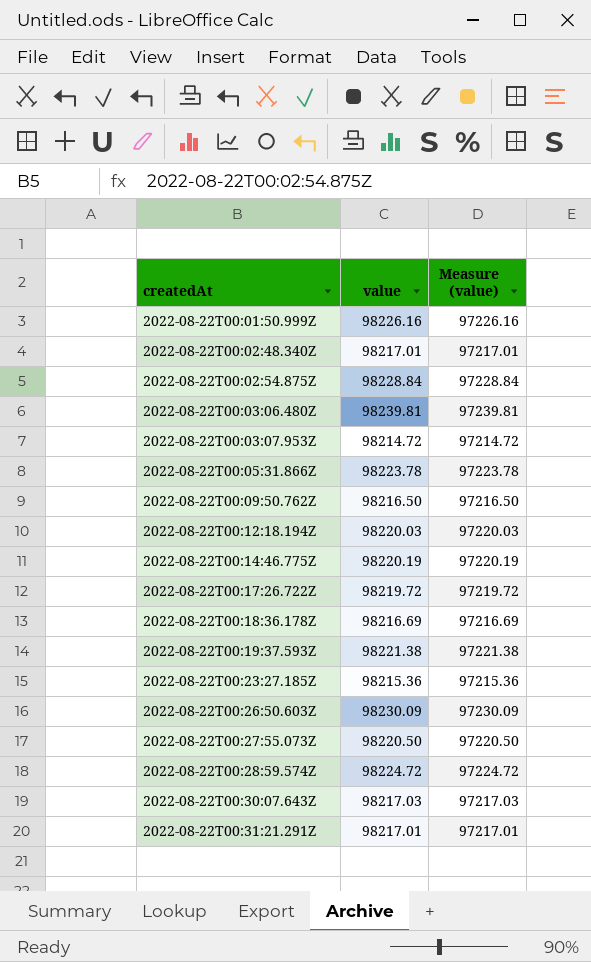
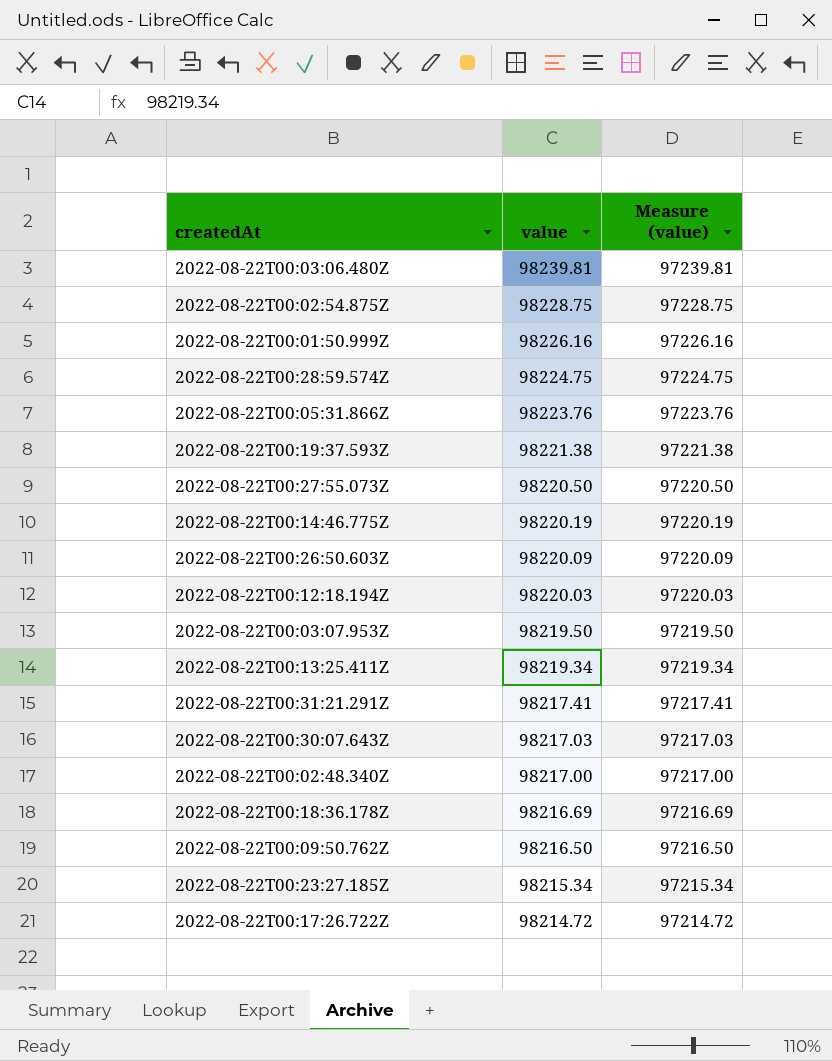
row order: createdAt ascending -> value descending
2022-08-22T00:02:54.875Z | value: 98228.84 -> 98228.75
2022-08-22T00:02:54.875Z | Measure (value): 97228.84 -> 97228.75
2022-08-22T00:28:59.574Z | value: 98224.72 -> 98224.75
2022-08-22T00:28:59.574Z | Measure (value): 97224.72 -> 97224.75
2022-08-22T00:05:31.866Z | value: 98223.78 -> 98223.76
2022-08-22T00:05:31.866Z | Measure (value): 97223.78 -> 97223.76
2022-08-22T00:26:50.603Z | value: 98230.09 -> 98220.09
2022-08-22T00:26:50.603Z | Measure (value): 97230.09 -> 97220.09
2022-08-22T00:03:07.953Z | value: 98214.72 -> 98219.50
2022-08-22T00:03:07.953Z | Measure (value): 97214.72 -> 97219.50
row 2022-08-22T00:13:25.411Z: none -> 98219.34 | 97219.34
2022-08-22T00:31:21.291Z | value: 98217.01 -> 98217.41
2022-08-22T00:31:21.291Z | Measure (value): 97217.01 -> 97217.41
2022-08-22T00:02:48.340Z | value: 98217.01 -> 98217.00
2022-08-22T00:02:48.340Z | Measure (value): 97217.01 -> 97217.00
2022-08-22T00:23:27.185Z | value: 98215.36 -> 98215.34
2022-08-22T00:23:27.185Z | Measure (value): 97215.36 -> 97215.34
2022-08-22T00:17:26.722Z | value: 98219.72 -> 98214.72
2022-08-22T00:17:26.722Z | Measure (value): 97219.72 -> 97214.72

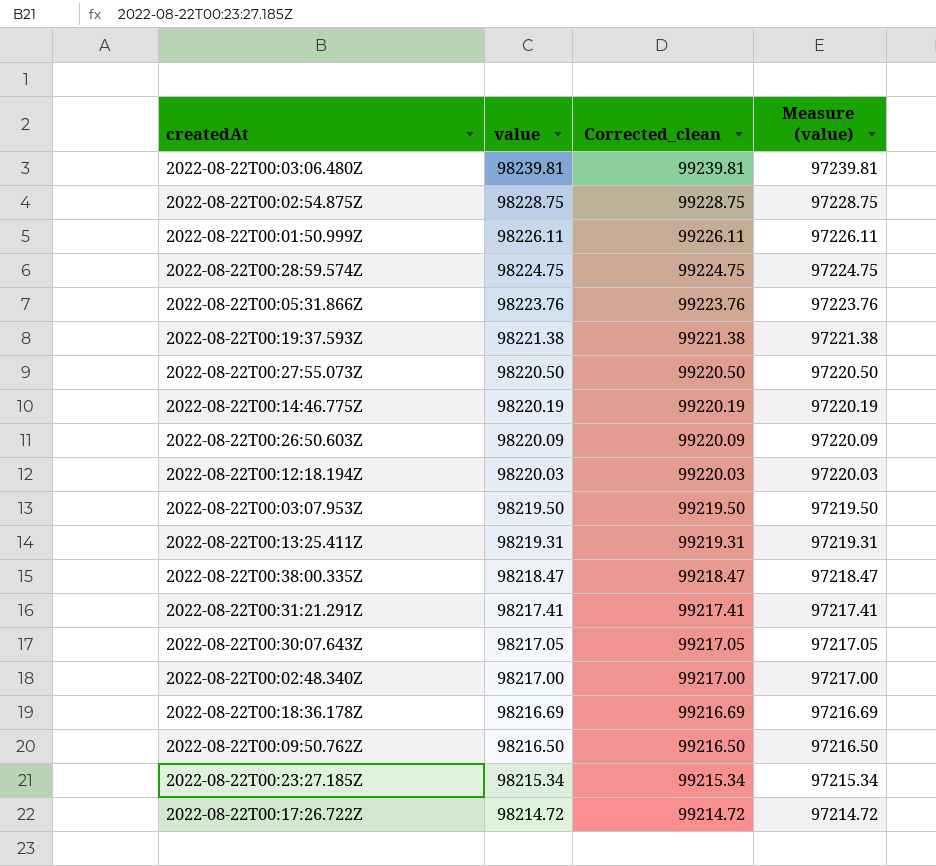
column Corrected_clean | formula: none -> [value] + 1000
2022-08-22T00:01:50.999Z | value: 98226.16 -> 98226.11
2022-08-22T00:01:50.999Z | Measure (value): 97226.16 -> 97226.11
2022-08-22T00:13:25.411Z | value: 98219.34 -> 98219.31
2022-08-22T00:13:25.411Z | Measure (value): 97219.34 -> 97219.31
row 2022-08-22T00:38:00.335Z: none -> 98218.47 | 99218.47 | 97218.47
2022-08-22T00:30:07.643Z | value: 98217.03 -> 98217.05
2022-08-22T00:30:07.643Z | Measure (value): 97217.03 -> 97217.05

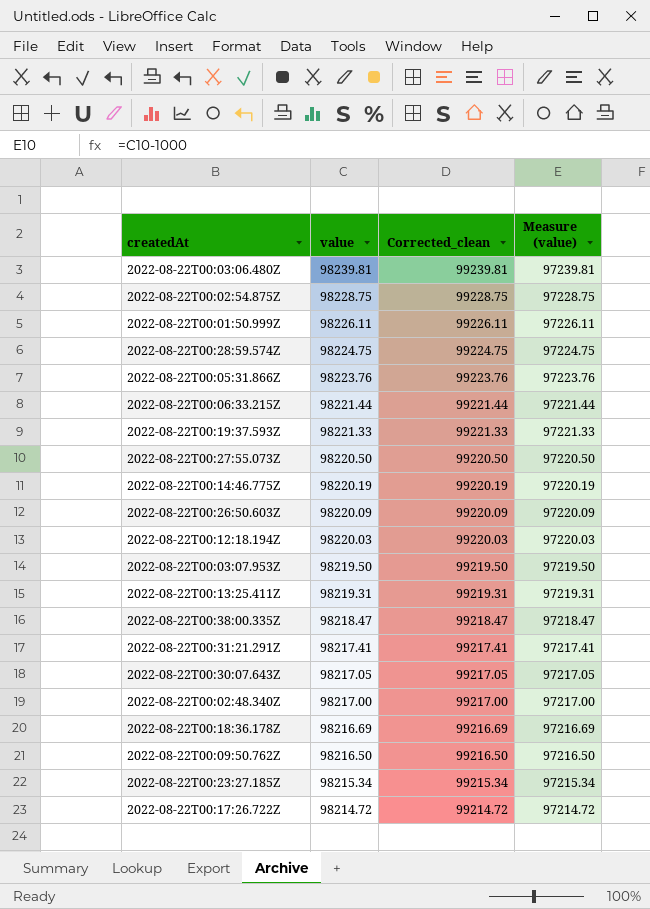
row 2022-08-22T00:06:33.215Z: none -> 98221.44 | 99221.44 | 97221.44
2022-08-22T00:19:37.593Z | value: 98221.38 -> 98221.33
2022-08-22T00:19:37.593Z | Corrected_clean: 99221.38 -> 99221.33
2022-08-22T00:19:37.593Z | Measure (value): 97221.38 -> 97221.33

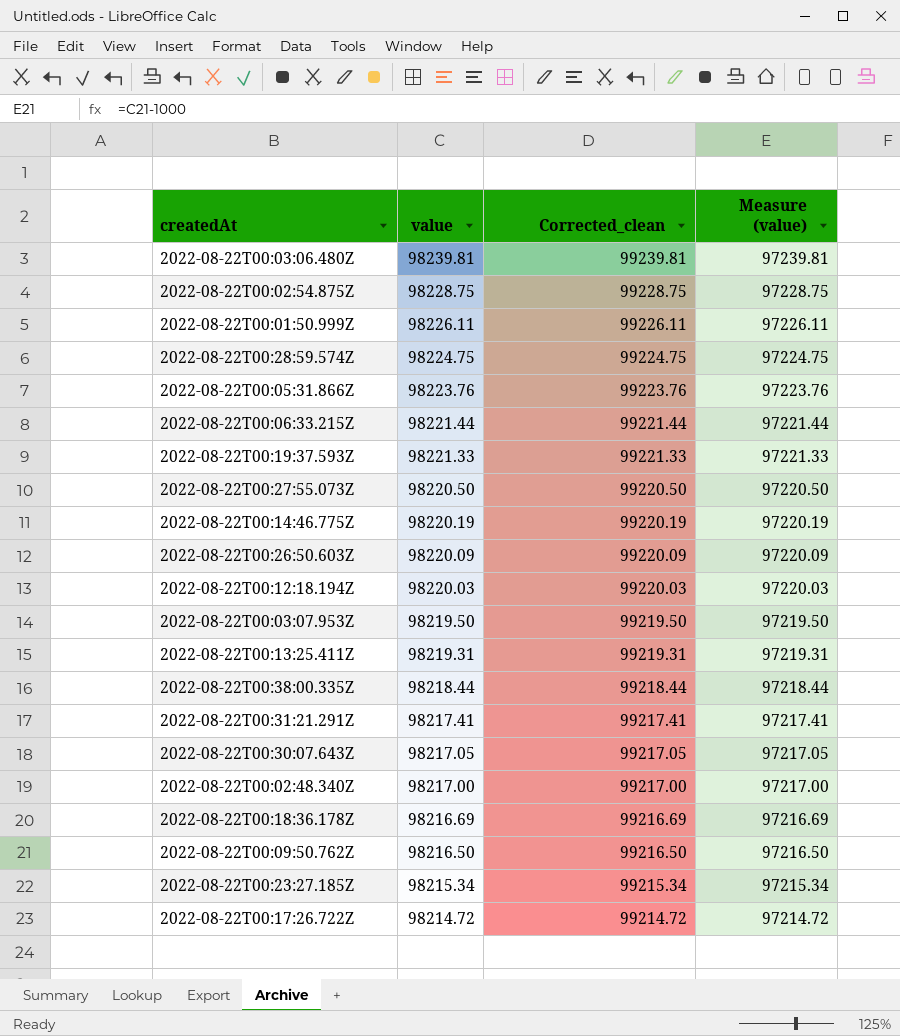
2022-08-22T00:38:00.335Z | value: 98218.47 -> 98218.44
2022-08-22T00:38:00.335Z | Corrected_clean: 99218.47 -> 99218.44
2022-08-22T00:38:00.335Z | Measure (value): 97218.47 -> 97218.44

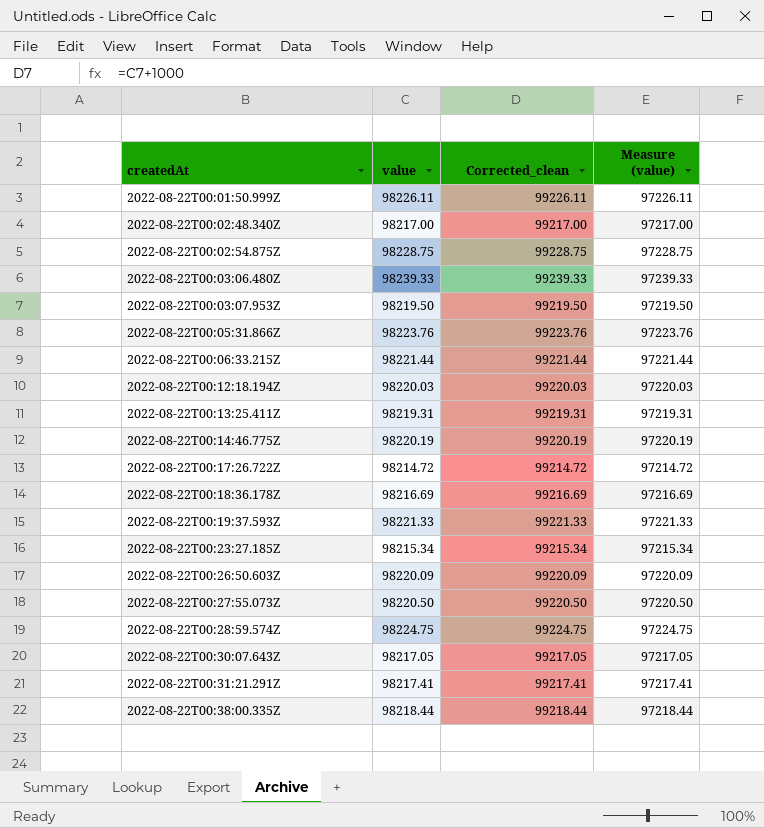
row order: value descending -> createdAt ascending
row 2022-08-22T00:09:50.762Z: 98216.50 | 99216.50 | 97216.50 -> none
2022-08-22T00:03:06.480Z | value: 98239.81 -> 98239.33
2022-08-22T00:03:06.480Z | Corrected_clean: 99239.81 -> 99239.33
2022-08-22T00:03:06.480Z | Measure (value): 97239.81 -> 97239.33

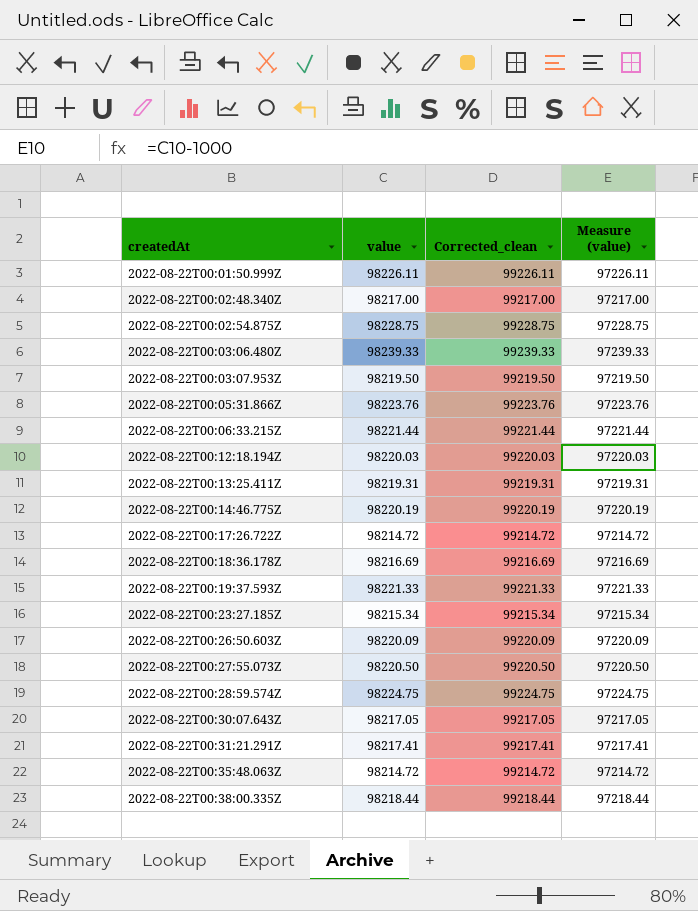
row 2022-08-22T00:35:48.063Z: none -> 98214.72 | 99214.72 | 97214.72

